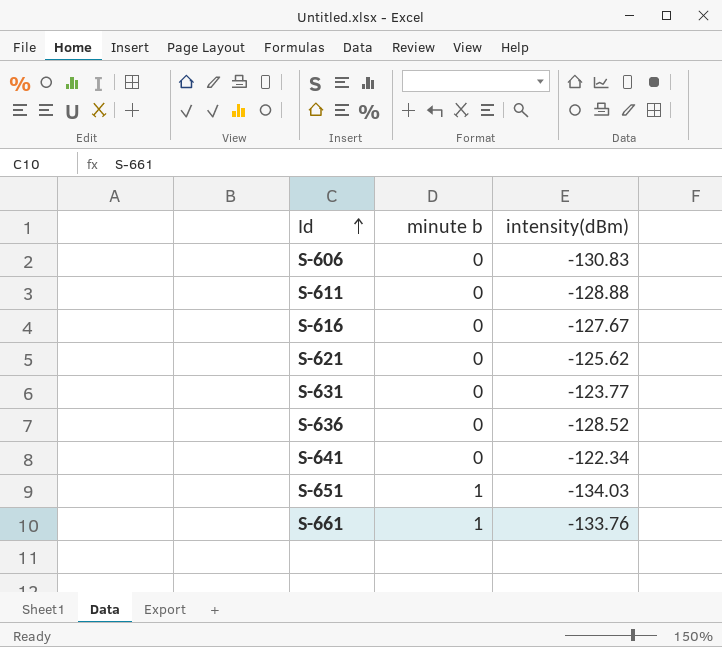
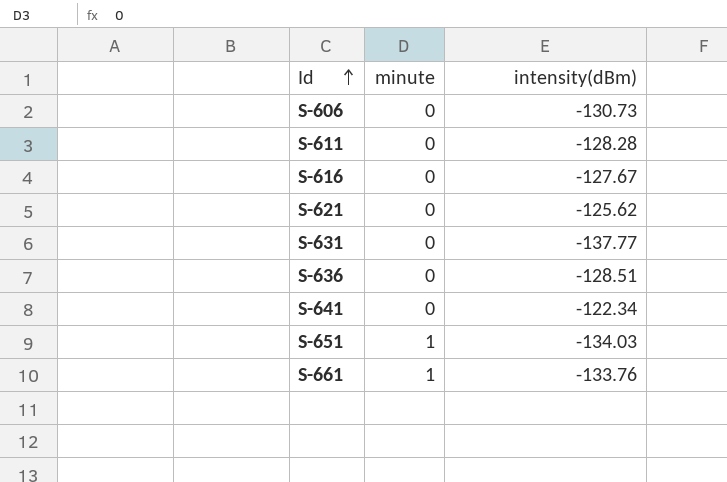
column name: minute b -> minute
S-606 | intensity(dBm): -130.83 -> -130.73
S-611 | intensity(dBm): -128.88 -> -128.28
S-631 | intensity(dBm): -123.77 -> -137.77
S-636 | intensity(dBm): -128.52 -> -128.51

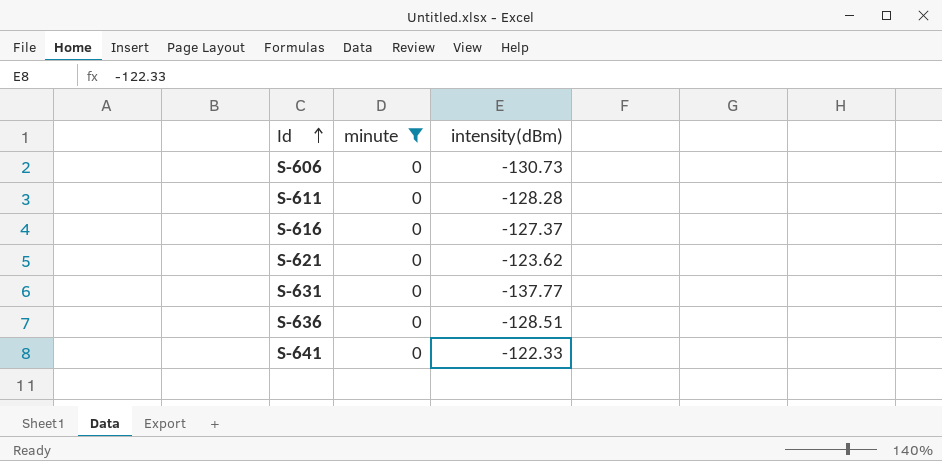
filter: none -> minute = 0
S-616 | intensity(dBm): -127.67 -> -127.37
S-621 | intensity(dBm): -125.62 -> -123.62
S-641 | intensity(dBm): -122.34 -> -122.33

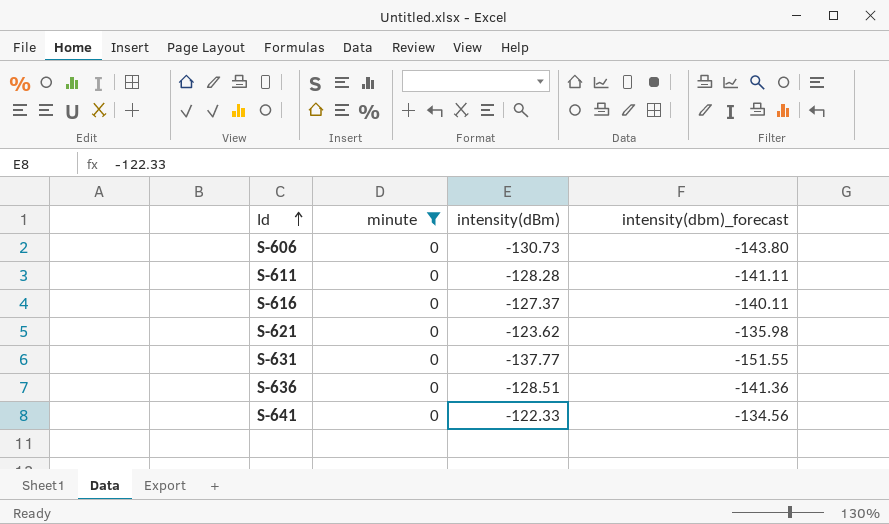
column intensity(dbm)_forecast | formula: none -> [intensity(dBm)] * 1.1

